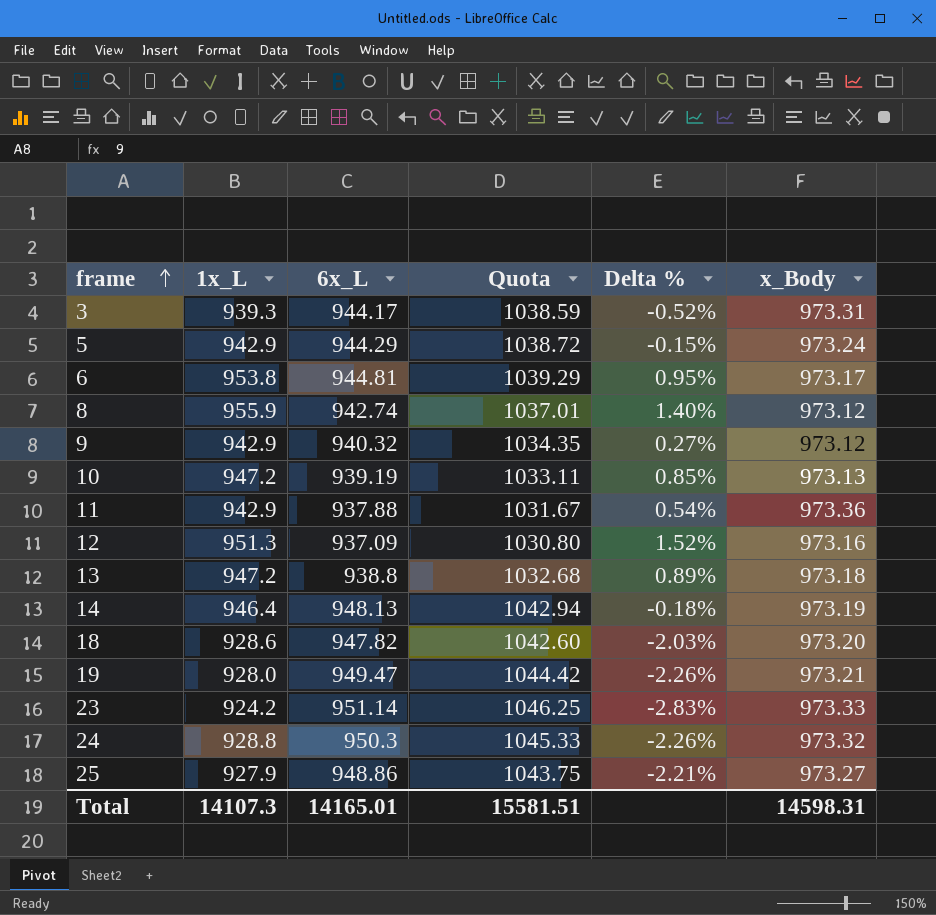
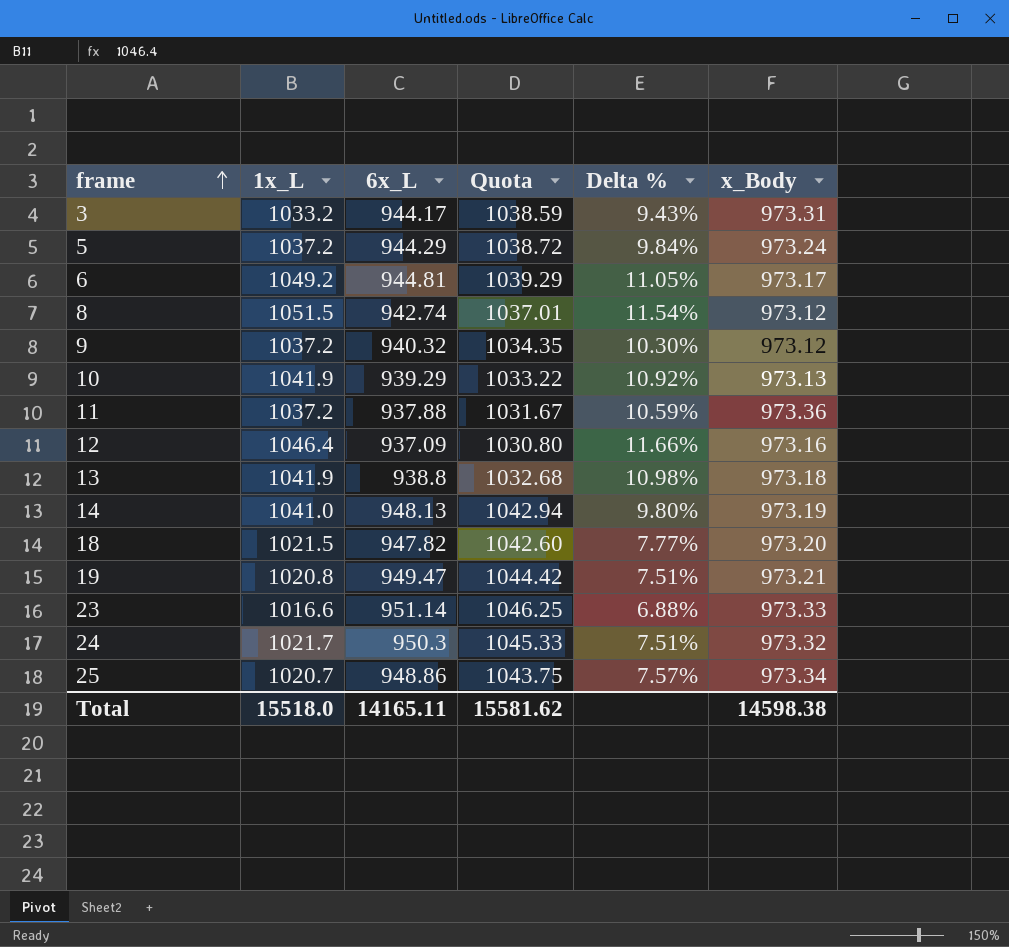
3 | 1x_L: 939.3 -> 1033.2
3 | Delta %: -0.52% -> 9.43%
5 | 1x_L: 942.9 -> 1037.2
5 | Delta %: -0.15% -> 9.84%
6 | 1x_L: 953.8 -> 1049.2
6 | Delta %: 0.95% -> 11.05%
8 | 1x_L: 955.9 -> 1051.5
8 | Delta %: 1.40% -> 11.54%
9 | 1x_L: 942.9 -> 1037.2
9 | Delta %: 0.27% -> 10.30%
10 | 1x_L: 947.2 -> 1041.9
10 | 6x_L: 939.19 -> 939.29
10 | Quota: 1033.11 -> 1033.22
10 | Delta %: 0.85% -> 10.92%
11 | 1x_L: 942.9 -> 1037.2
11 | Delta %: 0.54% -> 10.59%
12 | 1x_L: 951.3 -> 1046.4
12 | Delta %: 1.52% -> 11.66%
13 | 1x_L: 947.2 -> 1041.9
13 | Delta %: 0.89% -> 10.98%
14 | 1x_L: 946.4 -> 1041.0
14 | Delta %: -0.18% -> 9.80%
18 | 1x_L: 928.6 -> 1021.5
18 | Delta %: -2.03% -> 7.77%
19 | 1x_L: 928.0 -> 1020.8
19 | Delta %: -2.26% -> 7.51%
23 | 1x_L: 924.2 -> 1016.6
23 | Delta %: -2.83% -> 6.88%
24 | 1x_L: 928.8 -> 1021.7
24 | Delta %: -2.26% -> 7.51%
25 | 1x_L: 927.9 -> 1020.7
25 | Delta %: -2.21% -> 7.57%
25 | x_Body: 973.27 -> 973.34
Total | 1x_L: 14107.3 -> 15518.0
Total | 6x_L: 14165.01 -> 14165.11
Total | Quota: 15581.51 -> 15581.62
Total | x_Body: 14598.31 -> 14598.38

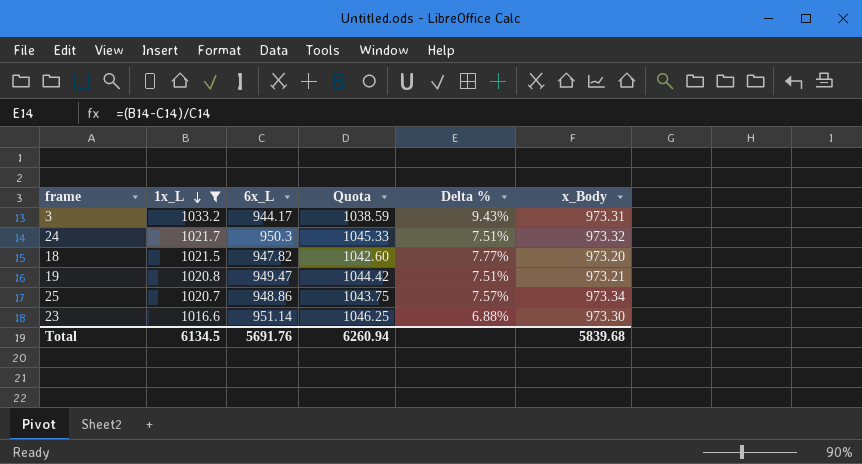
filter: none -> 1x_L <= 1033.2
row order: frame ascending -> 1x_L descending
23 | x_Body: 973.33 -> 973.30
Total | 1x_L: 15518.0 -> 6134.5
Total | 6x_L: 14165.11 -> 5691.76
Total | Quota: 15581.62 -> 6260.94
Total | x_Body: 14598.38 -> 5839.68

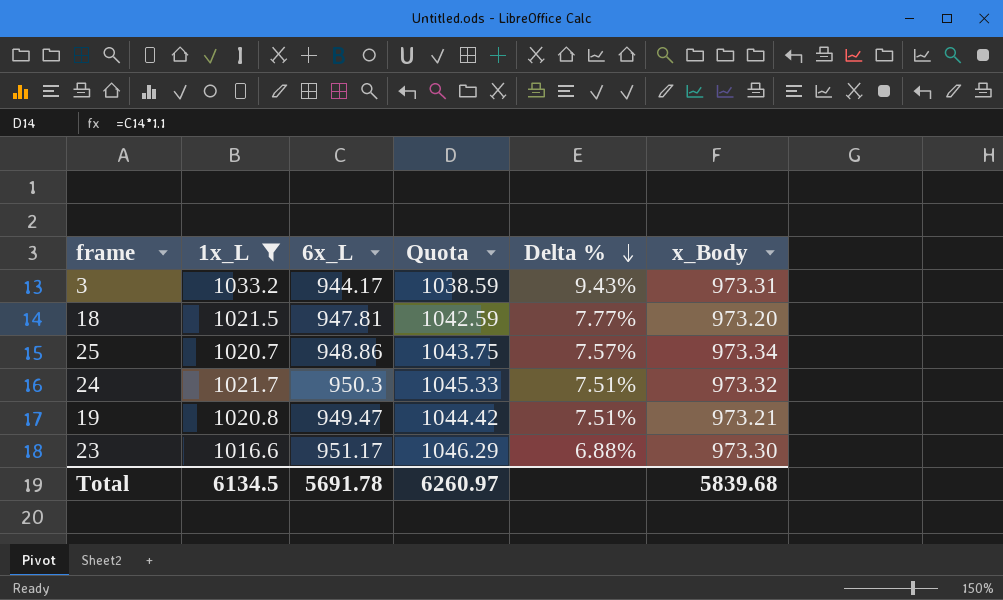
row order: 1x_L descending -> Delta % descending
18 | 6x_L: 947.82 -> 947.81
18 | Quota: 1042.60 -> 1042.59
23 | 6x_L: 951.14 -> 951.17
23 | Quota: 1046.25 -> 1046.29
Total | 6x_L: 5691.76 -> 5691.78
Total | Quota: 6260.94 -> 6260.97

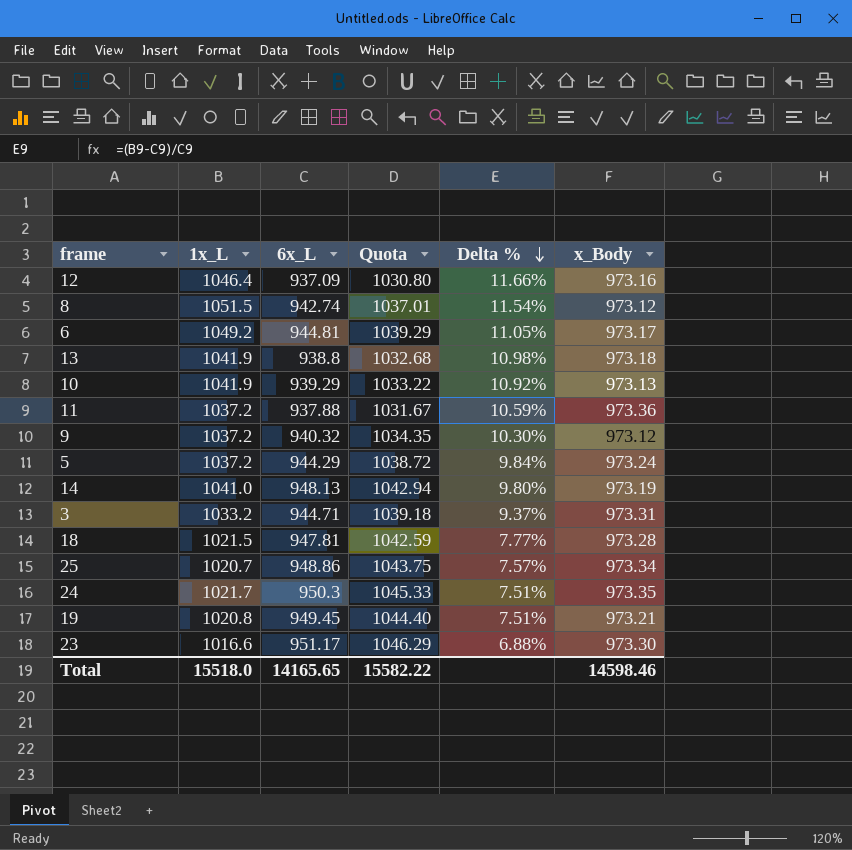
filter: 1x_L <= 1033.2 -> none
3 | 6x_L: 944.17 -> 944.71
3 | Quota: 1038.59 -> 1039.18
3 | Delta %: 9.43% -> 9.37%
18 | x_Body: 973.20 -> 973.28
24 | x_Body: 973.32 -> 973.35
19 | 6x_L: 949.47 -> 949.45
19 | Quota: 1044.42 -> 1044.40
Total | 1x_L: 6134.5 -> 15518.0
Total | 6x_L: 5691.78 -> 14165.65
Total | Quota: 6260.97 -> 15582.22
Total | x_Body: 5839.68 -> 14598.46

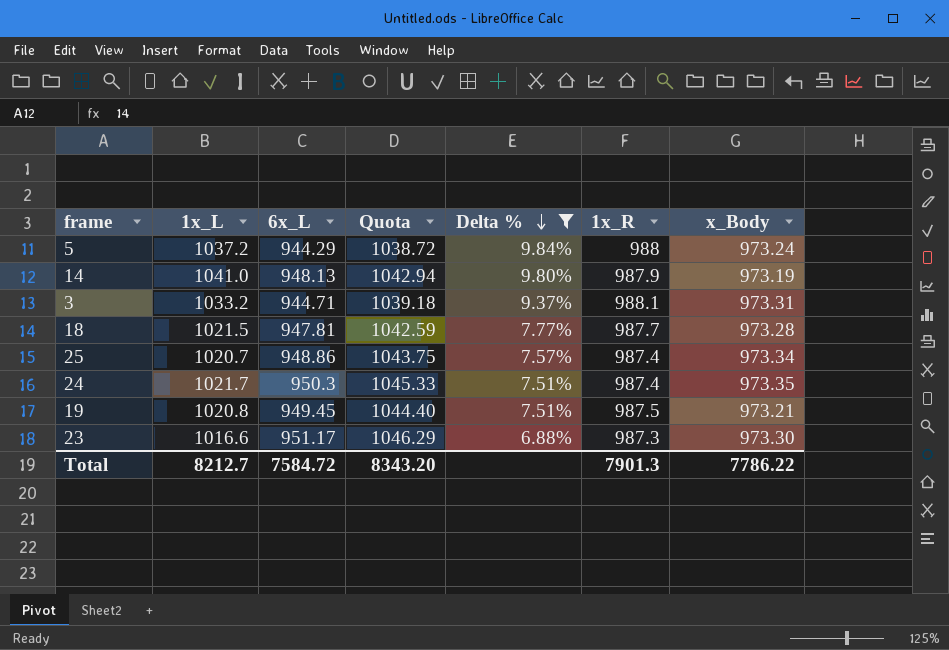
filter: none -> Delta % <= 9.84%
column 1x_R | position: none -> 6
Total | 1x_L: 15518.0 -> 8212.7
Total | 6x_L: 14165.65 -> 7584.72
Total | Quota: 15582.22 -> 8343.20
Total | x_Body: 14598.46 -> 7786.22

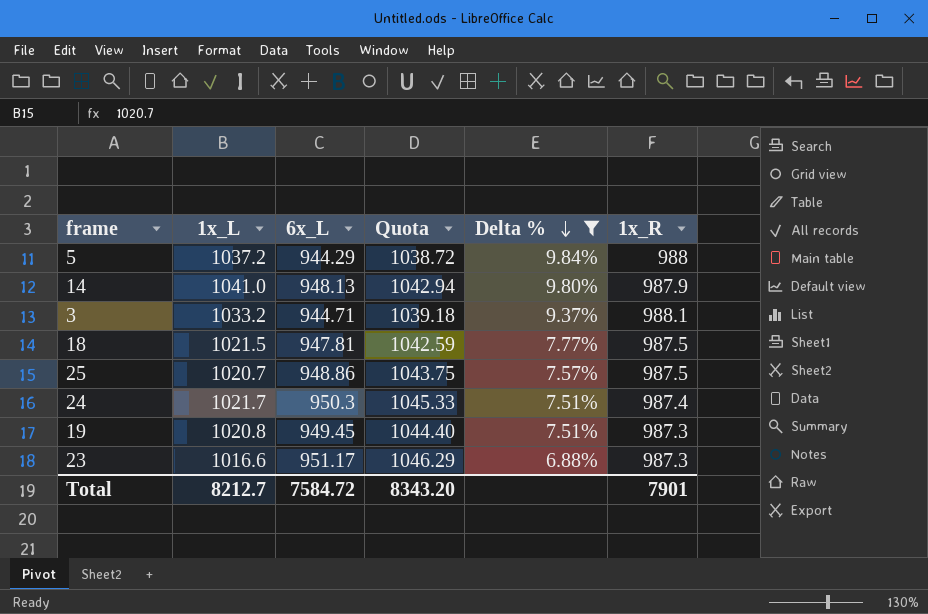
column x_Body | position: 7 -> none
18 | 1x_R: 987.7 -> 987.5
25 | 1x_R: 987.4 -> 987.5
19 | 1x_R: 987.5 -> 987.3
Total | 1x_R: 7901.3 -> 7901

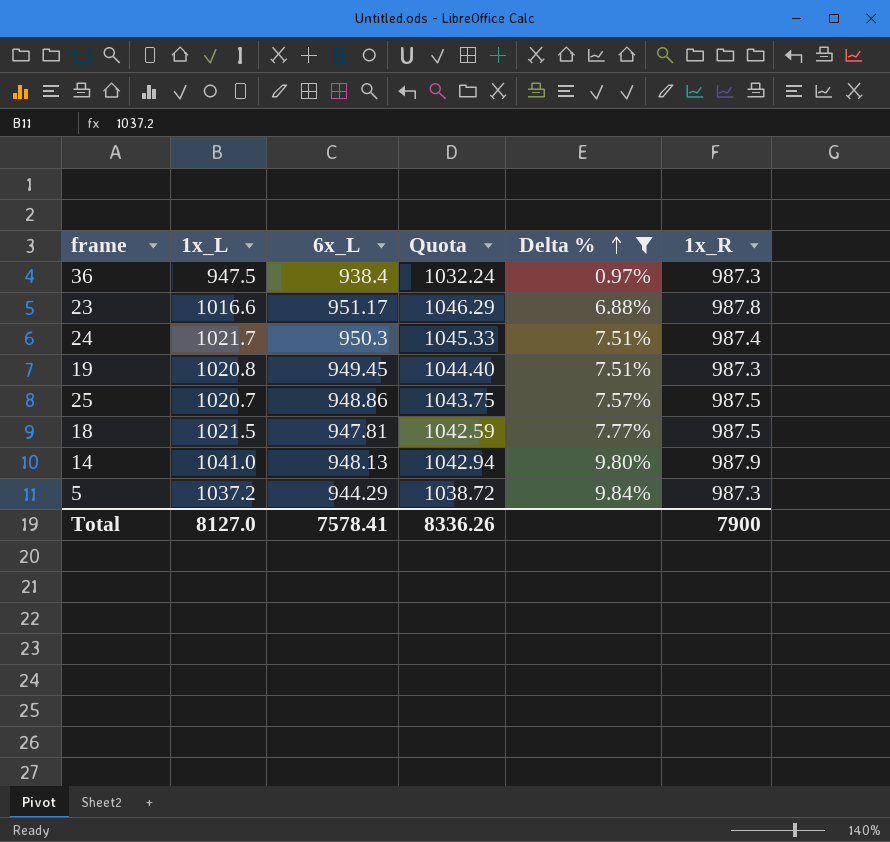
row order: Delta % descending -> Delta % ascending
row 3: 1033.2 | 944.71 | 1039.18 | 9.37% | 988.1 -> none
row 36: none -> 947.5 | 938.4 | 1032.24 | 0.97% | 987.3
23 | 1x_R: 987.3 -> 987.8
5 | 1x_R: 988 -> 987.3
Total | 1x_L: 8212.7 -> 8127.0
Total | 6x_L: 7584.72 -> 7578.41
Total | Quota: 8343.20 -> 8336.26
Total | 1x_R: 7901 -> 7900

